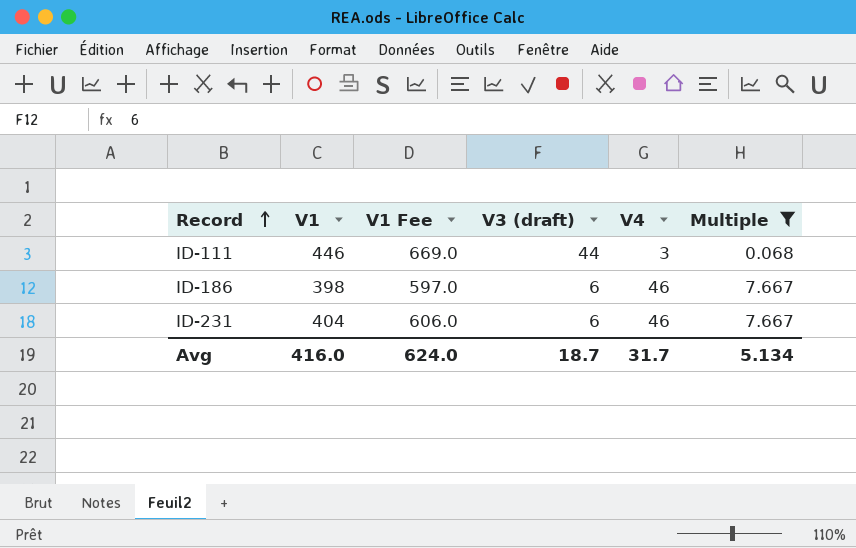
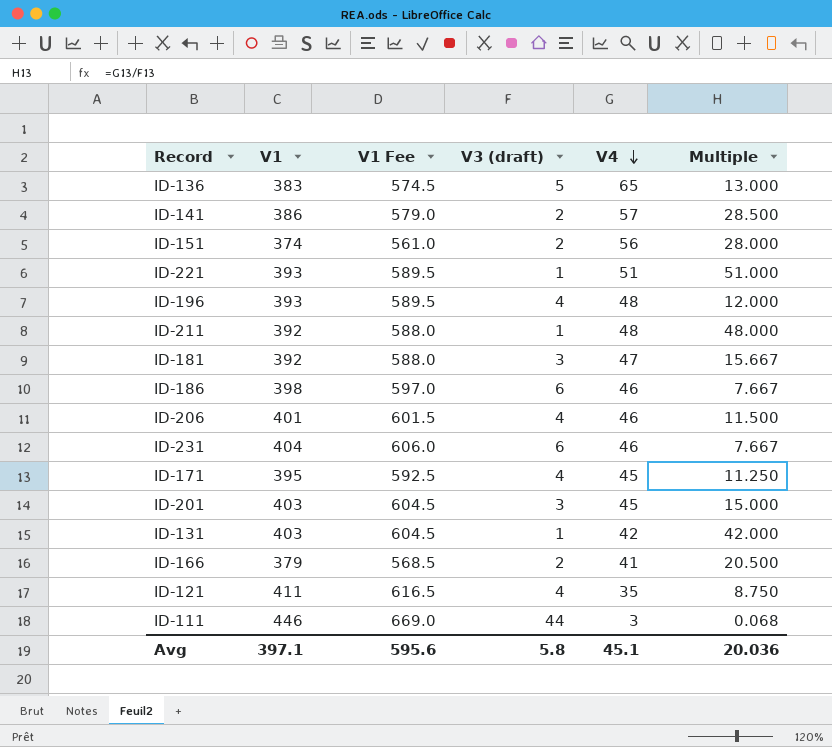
filter: Multiple <= 7.667 -> none
row order: Record ascending -> V4 descending
Avg | V1: 416.0 -> 397.1
Avg | V1 Fee: 624.0 -> 595.6
Avg | V3 (draft): 18.7 -> 5.8
Avg | V4: 31.7 -> 45.1
Avg | Multiple: 5.134 -> 20.036

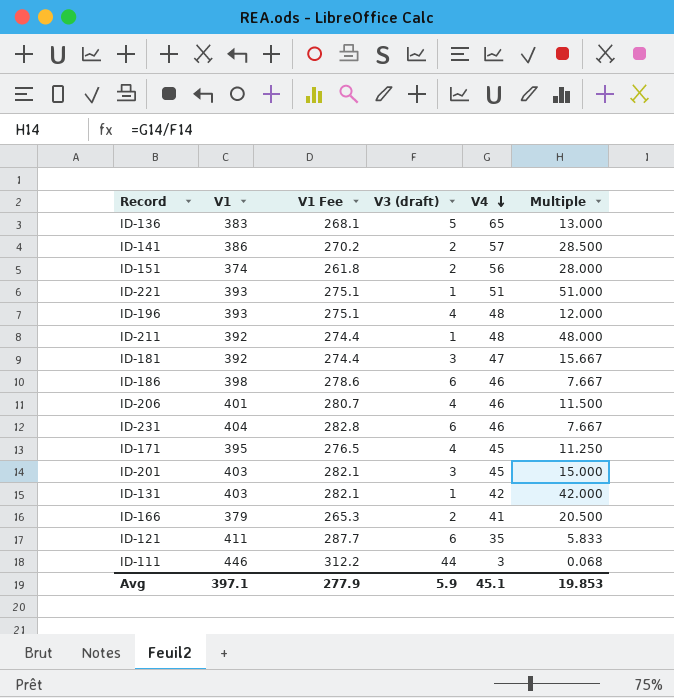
column V1 Fee | formula: [V1] * 1.5 -> [V1] * 0.7
ID-121 | V3 (draft): 4 -> 6
ID-121 | Multiple: 8.750 -> 5.833
Avg | V1 Fee: 595.6 -> 277.9
Avg | V3 (draft): 5.8 -> 5.9
Avg | Multiple: 20.036 -> 19.853

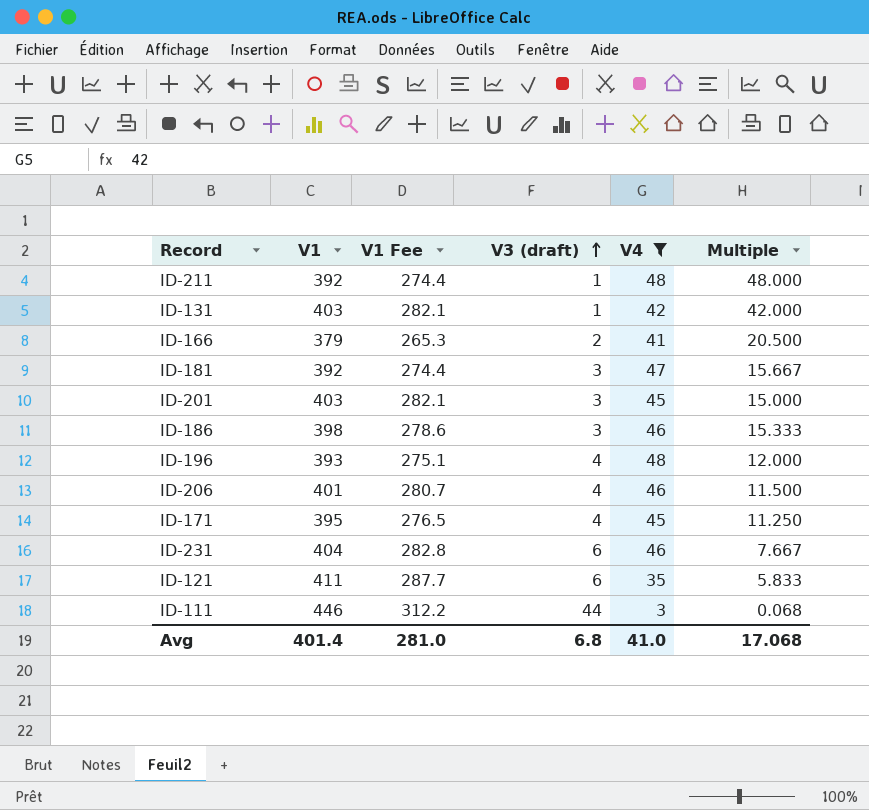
filter: none -> V4 <= 48
row order: V4 descending -> V3 (draft) ascending
ID-186 | V3 (draft): 6 -> 3
ID-186 | Multiple: 7.667 -> 15.333
Avg | V1: 397.1 -> 401.4
Avg | V1 Fee: 277.9 -> 281.0
Avg | V3 (draft): 5.9 -> 6.8
Avg | V4: 45.1 -> 41.0
Avg | Multiple: 19.853 -> 17.068

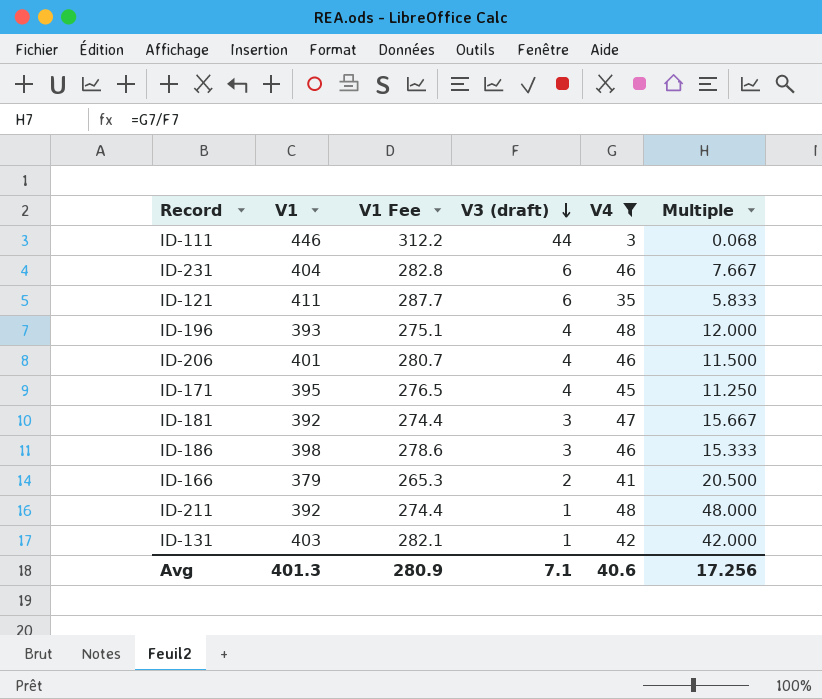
row order: V3 (draft) ascending -> V3 (draft) descending
row ID-201: 403 | 282.1 | 3 | 45 | 15.000 -> none
Avg | V1: 401.4 -> 401.3
Avg | V1 Fee: 281.0 -> 280.9
Avg | V3 (draft): 6.8 -> 7.1
Avg | V4: 41.0 -> 40.6
Avg | Multiple: 17.068 -> 17.256

